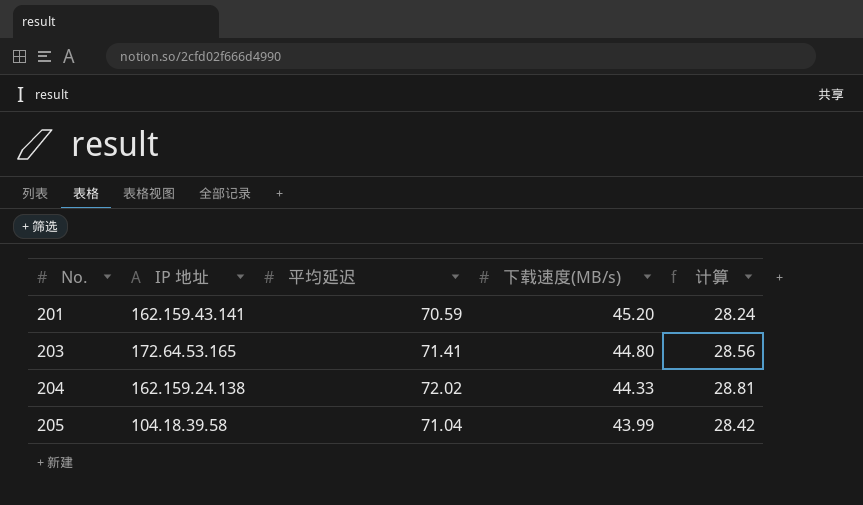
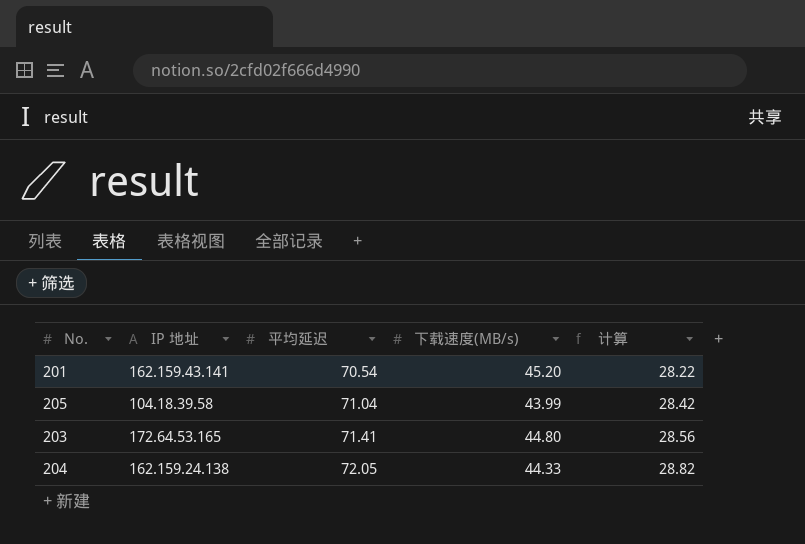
row order: No. ascending -> 平均延迟 ascending
201 | 平均延迟: 70.59 -> 70.54
201 | 计算: 28.24 -> 28.22
204 | 平均延迟: 72.02 -> 72.05
204 | 计算: 28.81 -> 28.82

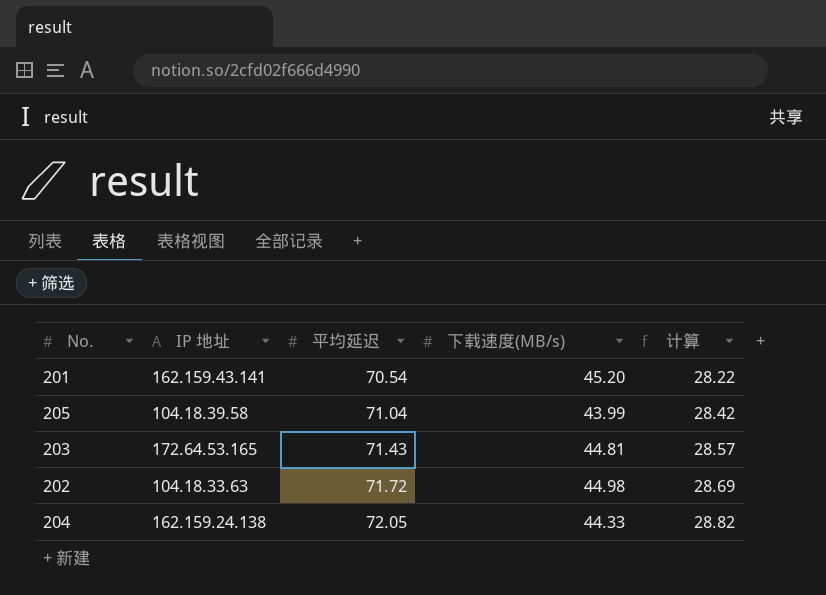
203 | 平均延迟: 71.41 -> 71.43
203 | 下载速度(MB/s): 44.80 -> 44.81
203 | 计算: 28.56 -> 28.57
row 202: none -> 104.18.33.63 | 71.72 | 44.98 | 28.69

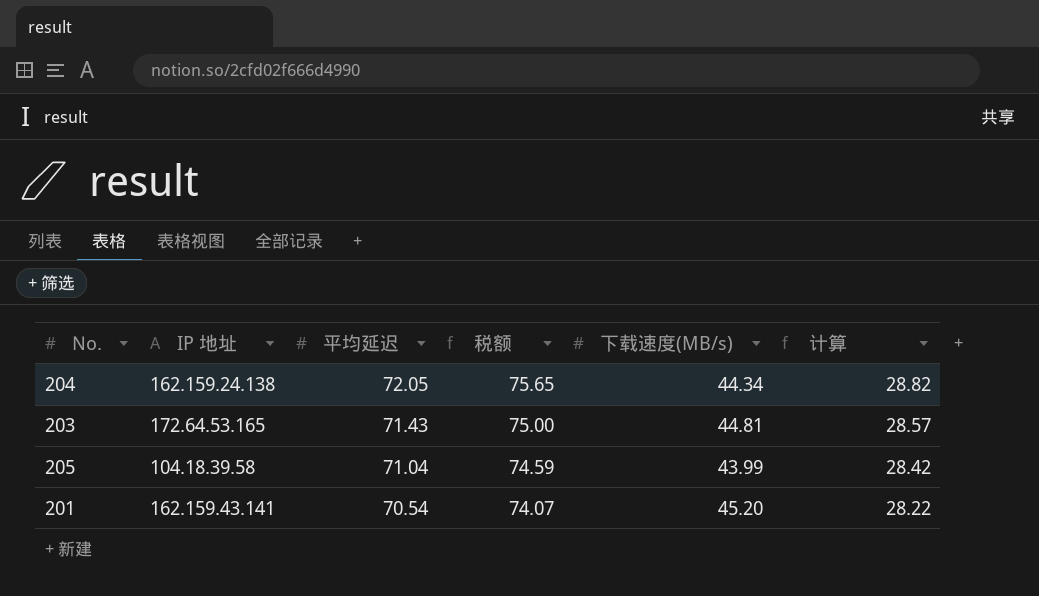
row order: 平均延迟 ascending -> 平均延迟 descending
column 税额 | formula: none -> [平均延迟] * 1.05
row 202: 104.18.33.63 | 71.72 | 44.98 | 28.69 -> none
204 | 下载速度(MB/s): 44.33 -> 44.34

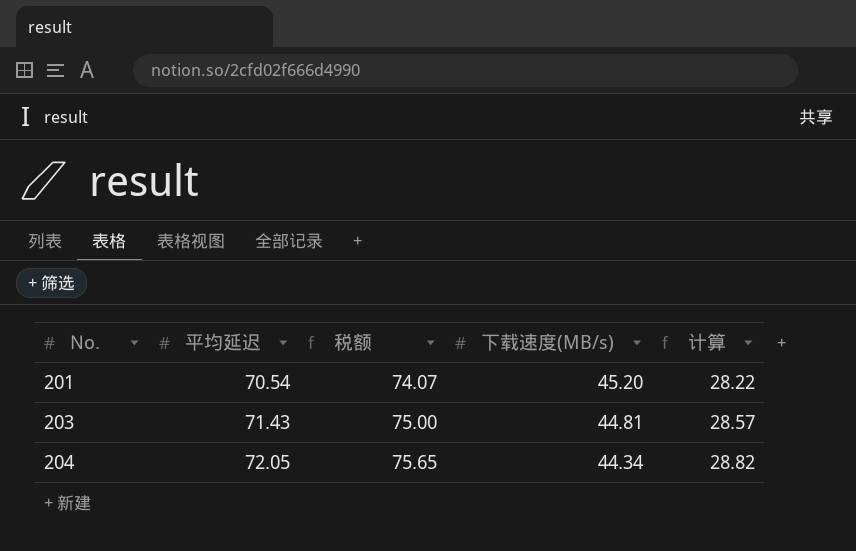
row order: 平均延迟 descending -> No. ascending
column IP 地址 | position: 2 -> none
row 205: 104.18.39.58 | 71.04 | 74.59 | 43.99 | 28.42 -> none

